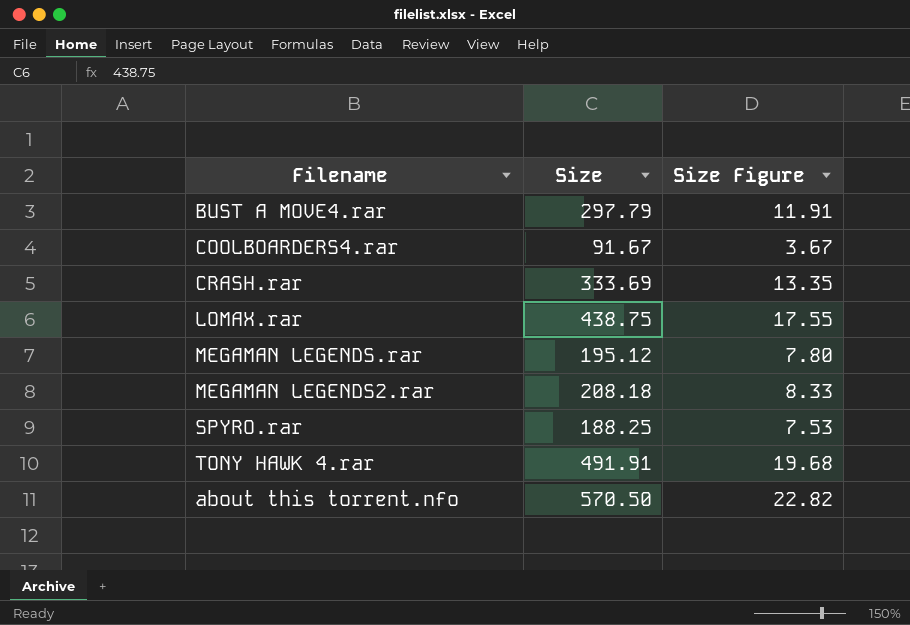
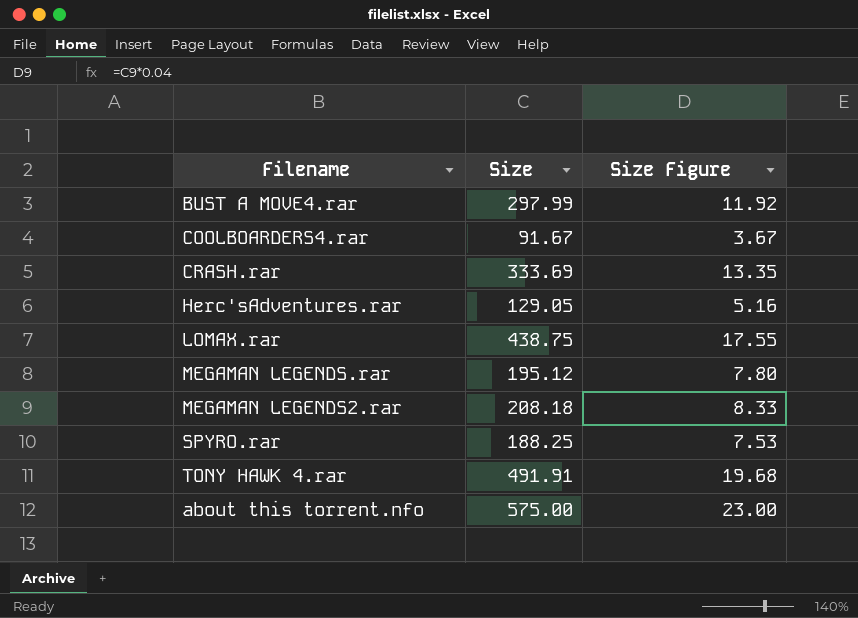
BUST A MOVE4.rar | Size: 297.79 -> 297.99
BUST A MOVE4.rar | Size Figure: 11.91 -> 11.92
row Herc'sAdventures.rar: none -> 129.05 | 5.16
about this torrent.nfo | Size: 570.50 -> 575.00
about this torrent.nfo | Size Figure: 22.82 -> 23.00

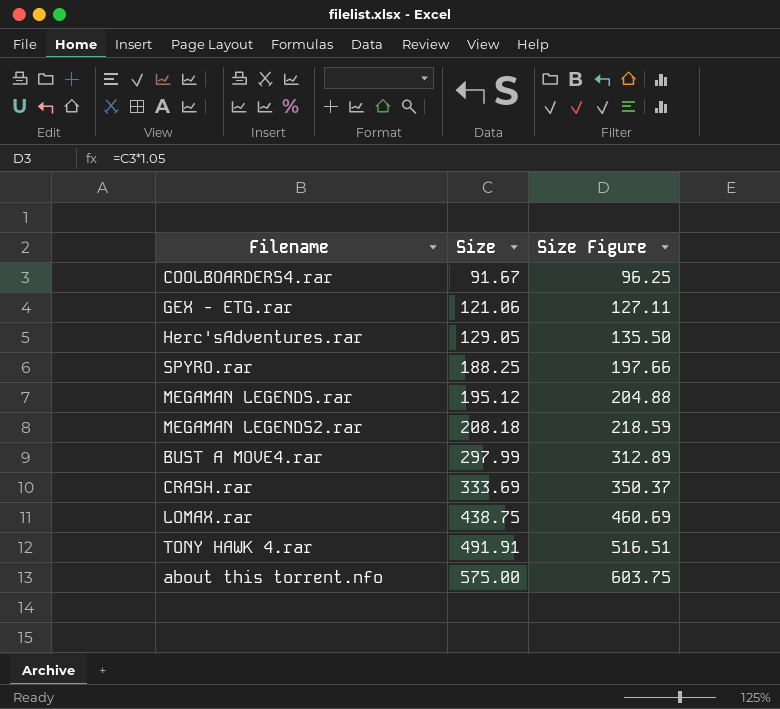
row order: none -> Size ascending
column Size Figure | formula: [Size] * 0.04 -> [Size] * 1.05
row GEX - ETG.rar: none -> 121.06 | 127.11

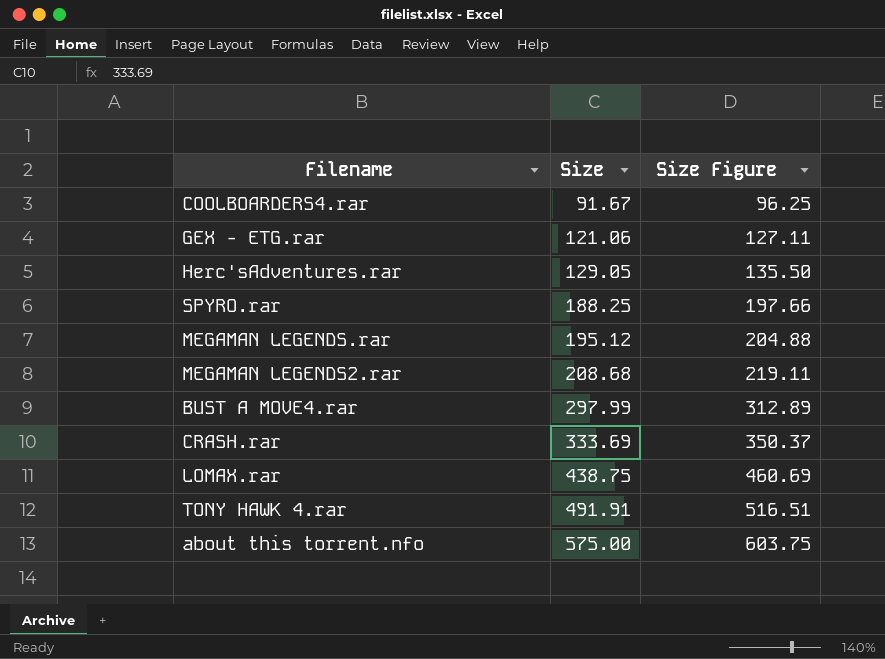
MEGAMAN LEGENDS2.rar | Size: 208.18 -> 208.68
MEGAMAN LEGENDS2.rar | Size Figure: 218.59 -> 219.11

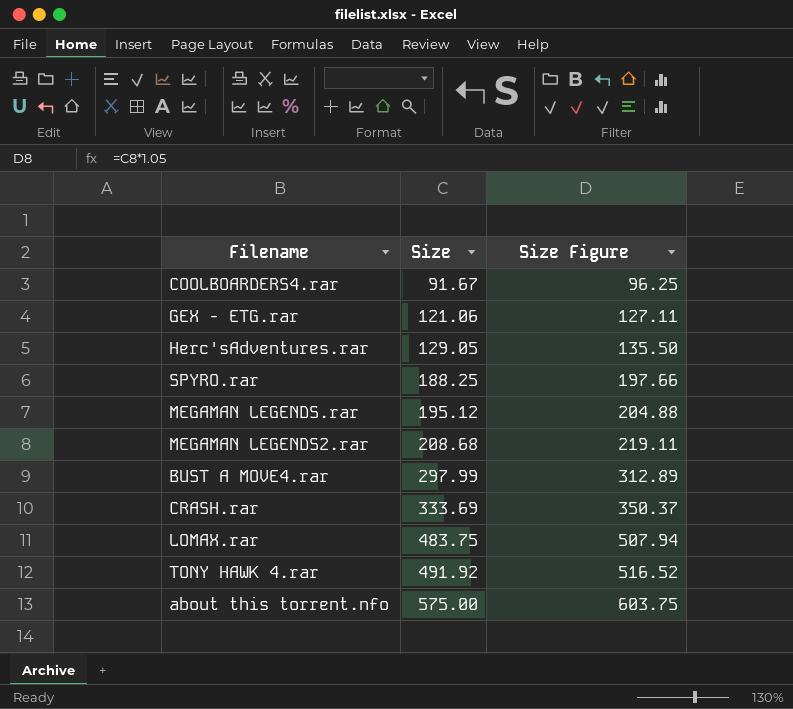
LOMAX.rar | Size: 438.75 -> 483.75
LOMAX.rar | Size Figure: 460.69 -> 507.94
TONY HAWK 4.rar | Size: 491.91 -> 491.92
TONY HAWK 4.rar | Size Figure: 516.51 -> 516.52

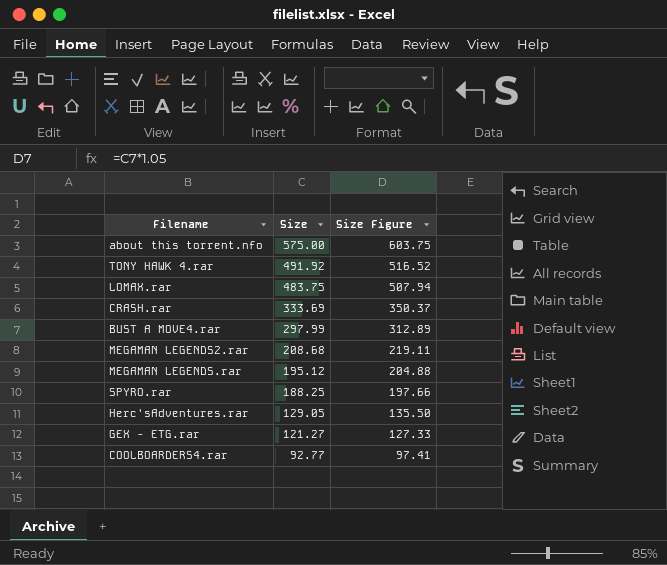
row order: Size ascending -> Size descending
GEX - ETG.rar | Size: 121.06 -> 121.27
GEX - ETG.rar | Size Figure: 127.11 -> 127.33
COOLBOARDERS4.rar | Size: 91.67 -> 92.77
COOLBOARDERS4.rar | Size Figure: 96.25 -> 97.41

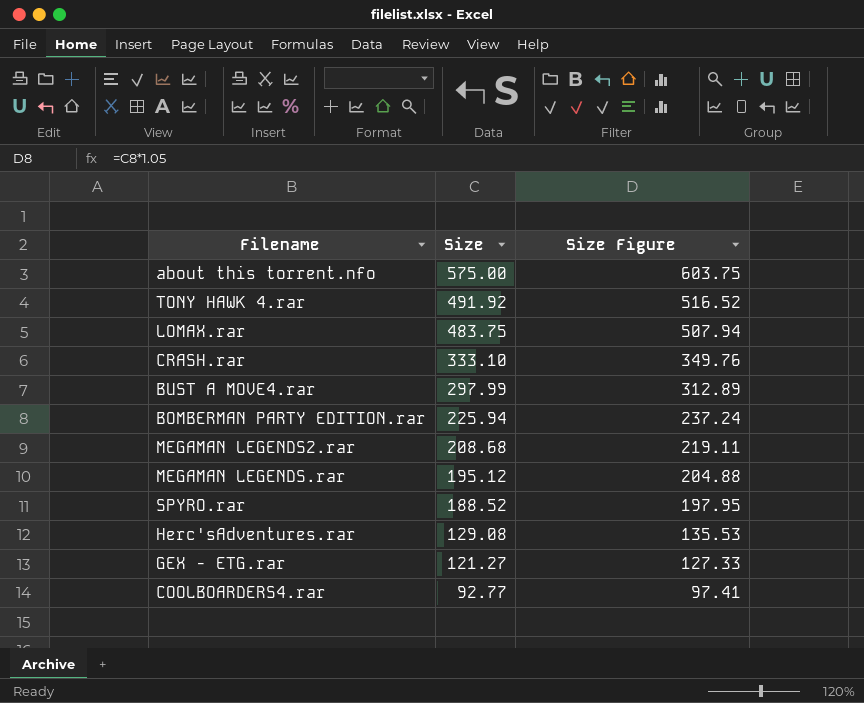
CRASH.rar | Size: 333.69 -> 333.10
CRASH.rar | Size Figure: 350.37 -> 349.76
row BOMBERMAN PARTY EDITION.rar: none -> 225.94 | 237.24
SPYRO.rar | Size: 188.25 -> 188.52
SPYRO.rar | Size Figure: 197.66 -> 197.95
Herc'sAdventures.rar | Size: 129.05 -> 129.08
Herc'sAdventures.rar | Size Figure: 135.50 -> 135.53

